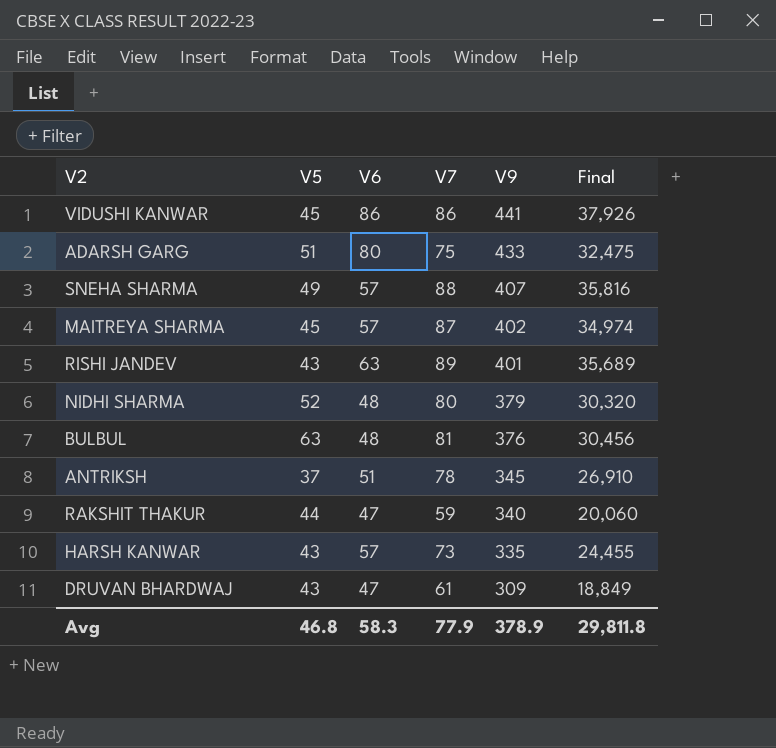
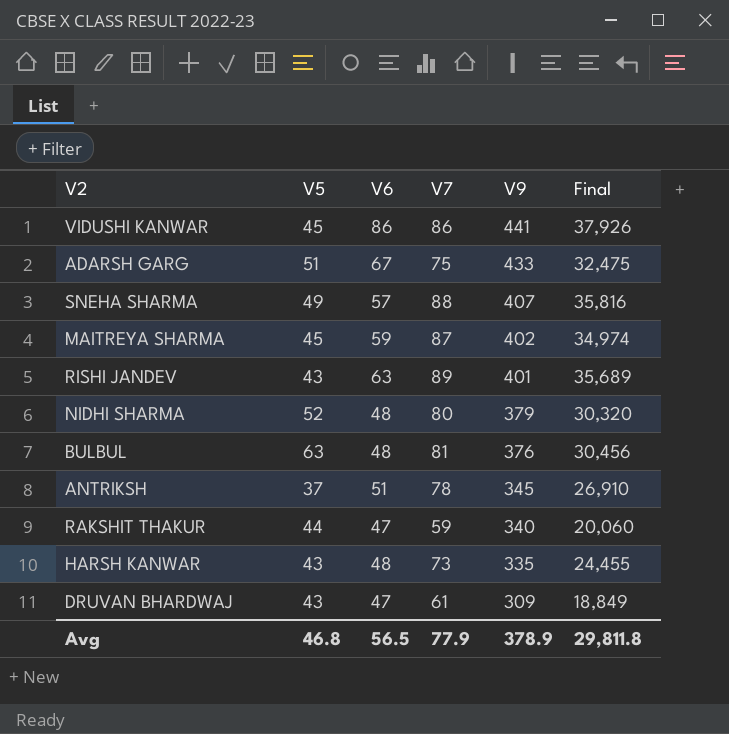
ADARSH GARG | V6: 80 -> 67
MAITREYA SHARMA | V6: 57 -> 59
HARSH KANWAR | V6: 57 -> 48
Avg | V6: 58.3 -> 56.5

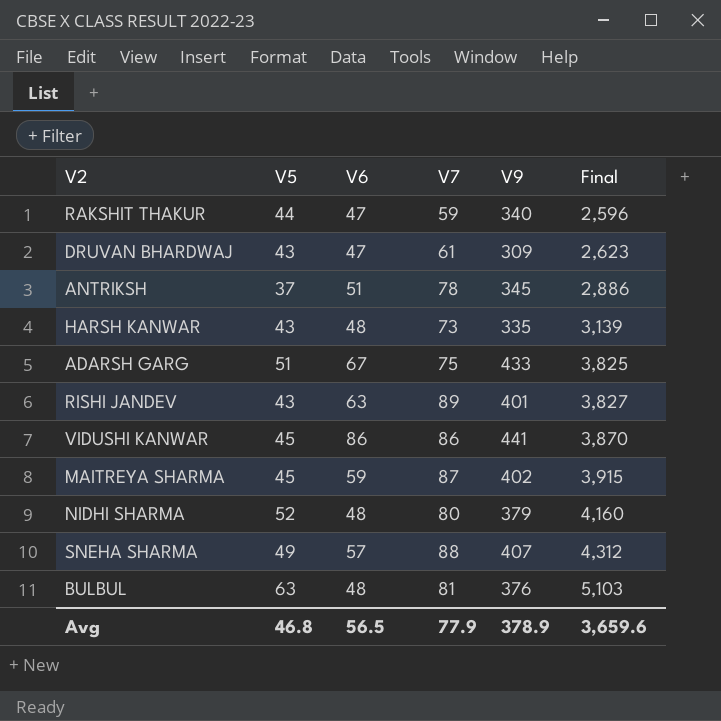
row order: V9 descending -> Final ascending
column Final | formula: [V7] * [V9] -> [V5] * [V7]
Avg | Final: 29,811.8 -> 3,659.6

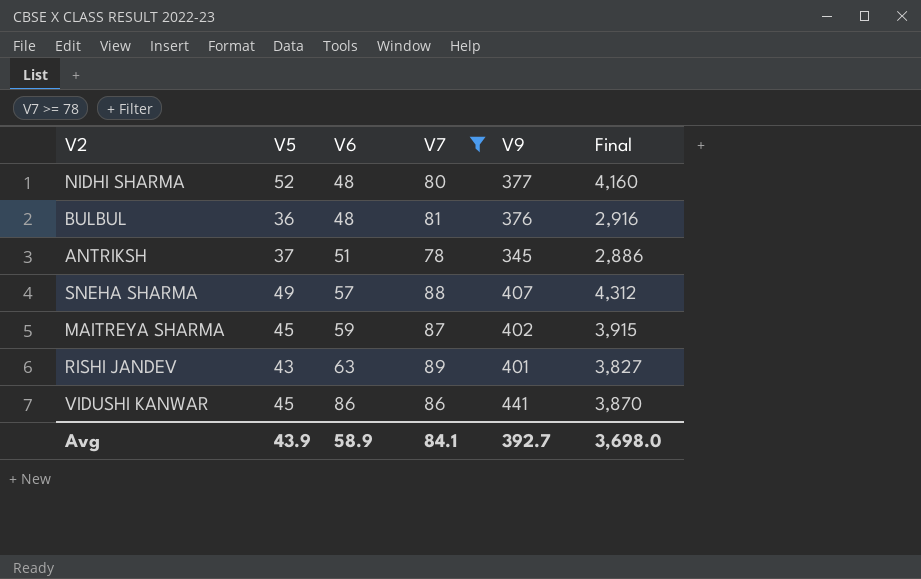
filter: none -> V7 >= 78
row order: Final ascending -> V6 ascending
NIDHI SHARMA | V9: 379 -> 377
BULBUL | V5: 63 -> 36
BULBUL | Final: 5,103 -> 2,916
Avg | V5: 46.8 -> 43.9
Avg | V6: 56.5 -> 58.9
Avg | V7: 77.9 -> 84.1
Avg | V9: 378.9 -> 392.7
Avg | Final: 3,659.6 -> 3,698.0

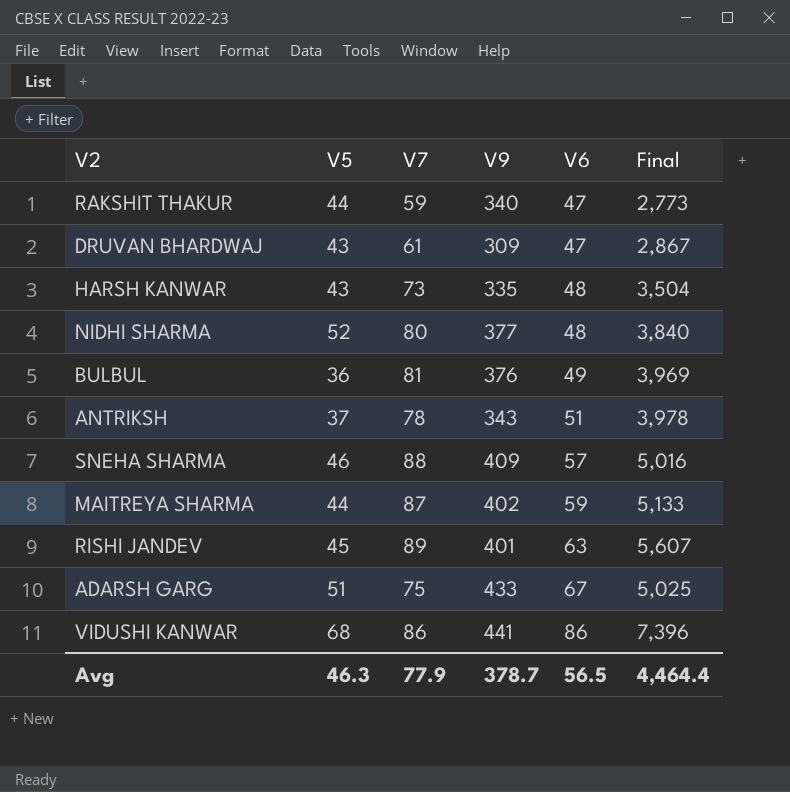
filter: V7 >= 78 -> none
column V6 | position: 3 -> 5
column Final | formula: [V5] * [V7] -> [V7] * [V6]
BULBUL | V6: 48 -> 49
ANTRIKSH | V9: 345 -> 343
SNEHA SHARMA | V5: 49 -> 46
SNEHA SHARMA | V9: 407 -> 409
MAITREYA SHARMA | V5: 45 -> 44
RISHI JANDEV | V5: 43 -> 45
VIDUSHI KANWAR | V5: 45 -> 68
Avg | V5: 43.9 -> 46.3
Avg | V7: 84.1 -> 77.9
Avg | V9: 392.7 -> 378.7
Avg | V6: 58.9 -> 56.5
Avg | Final: 3,698.0 -> 4,464.4

